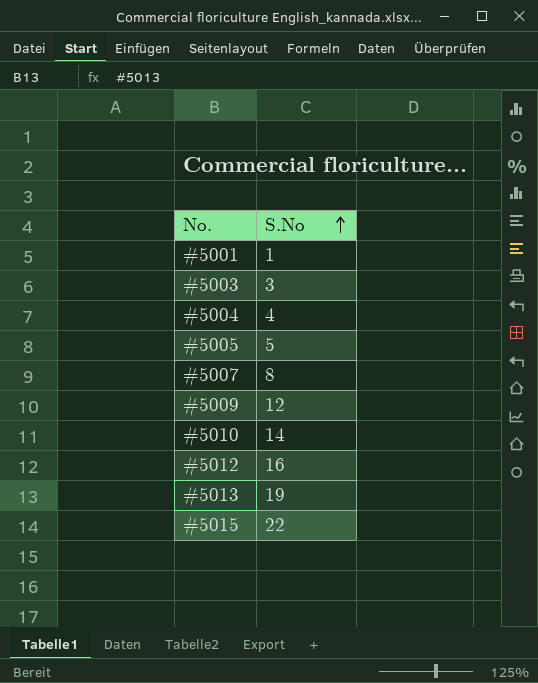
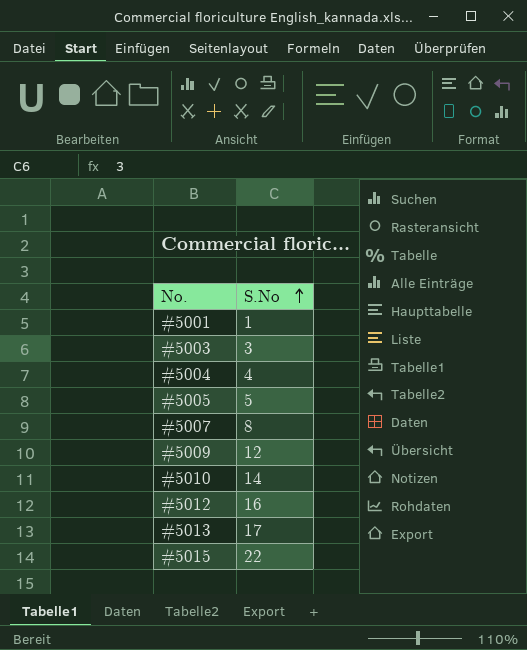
#5013 | S.No: 19 -> 17

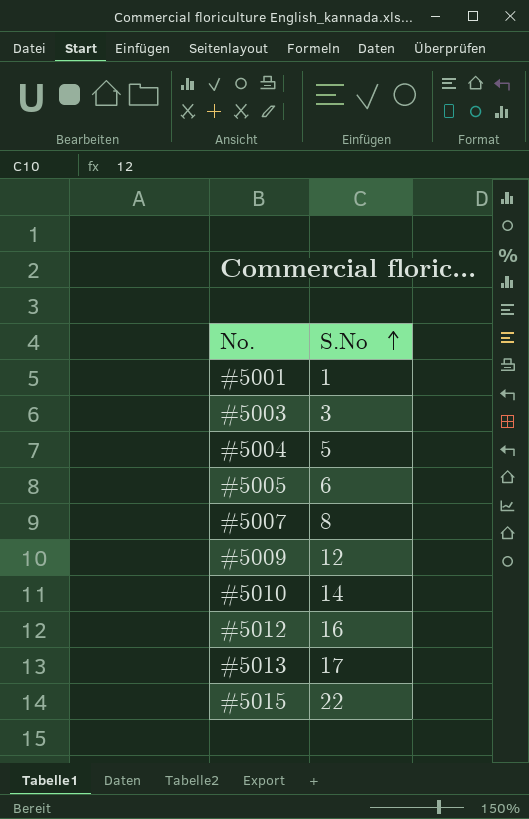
#5004 | S.No: 4 -> 5
#5005 | S.No: 5 -> 6

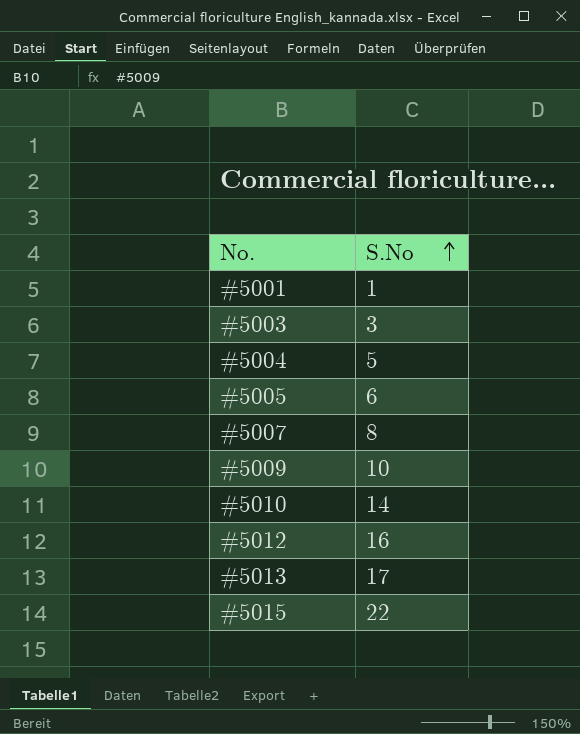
#5009 | S.No: 12 -> 10

